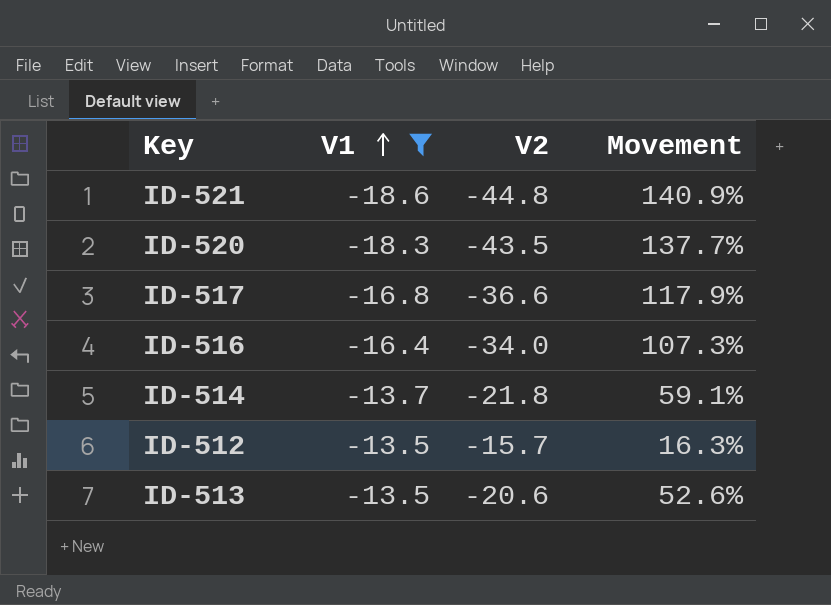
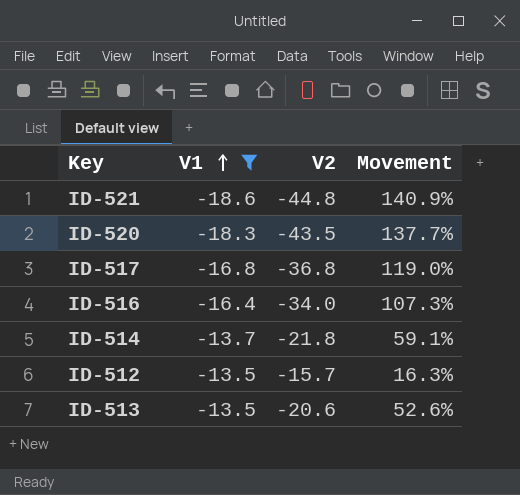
ID-517 | V2: -36.6 -> -36.8
ID-517 | Movement: 117.9% -> 119.0%

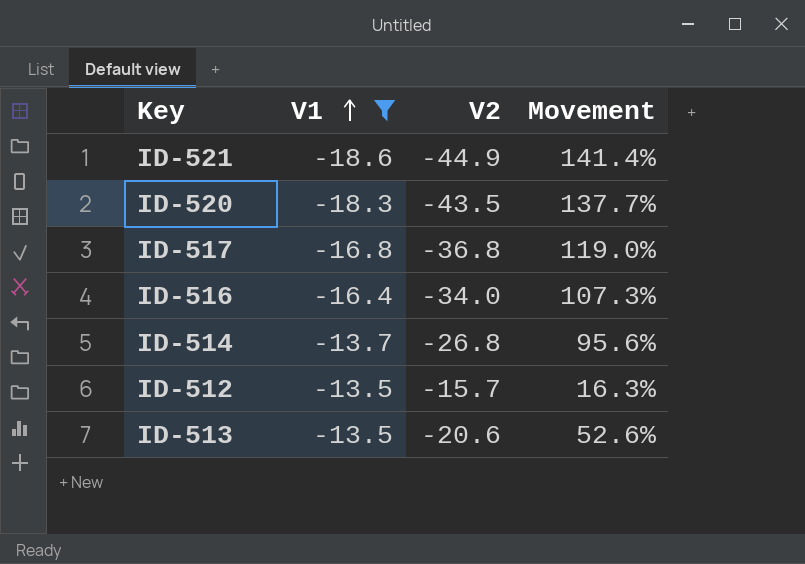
ID-521 | V2: -44.8 -> -44.9
ID-521 | Movement: 140.9% -> 141.4%
ID-514 | V2: -21.8 -> -26.8
ID-514 | Movement: 59.1% -> 95.6%

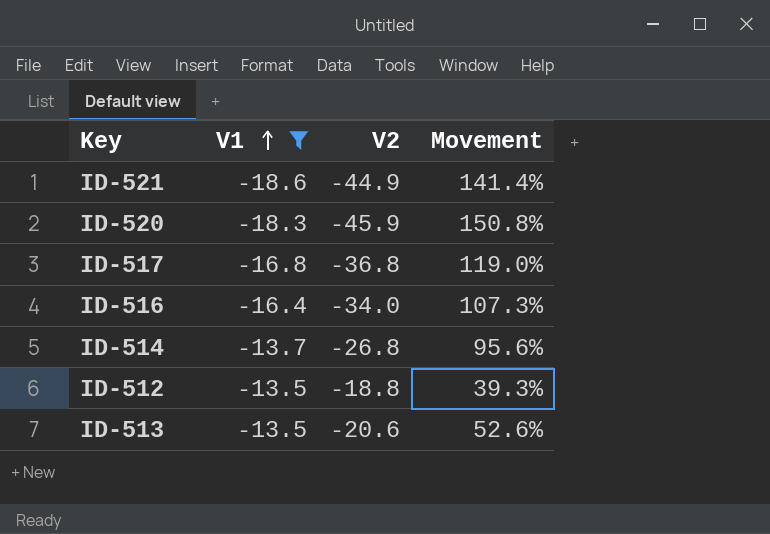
ID-520 | V2: -43.5 -> -45.9
ID-520 | Movement: 137.7% -> 150.8%
ID-512 | V2: -15.7 -> -18.8
ID-512 | Movement: 16.3% -> 39.3%

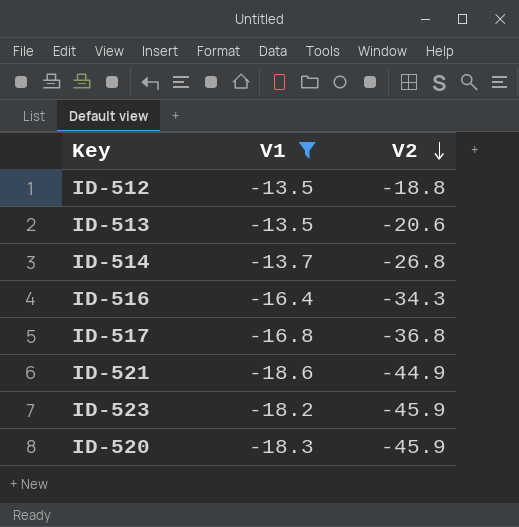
row order: V1 ascending -> V2 descending
column Movement | formula: ([V2] - [V1]) / [V1] -> none
ID-516 | V2: -34.0 -> -34.3
row ID-523: none -> -18.2 | -45.9

